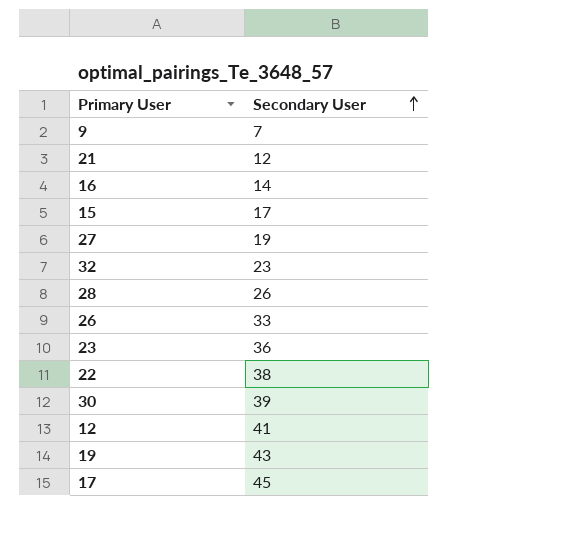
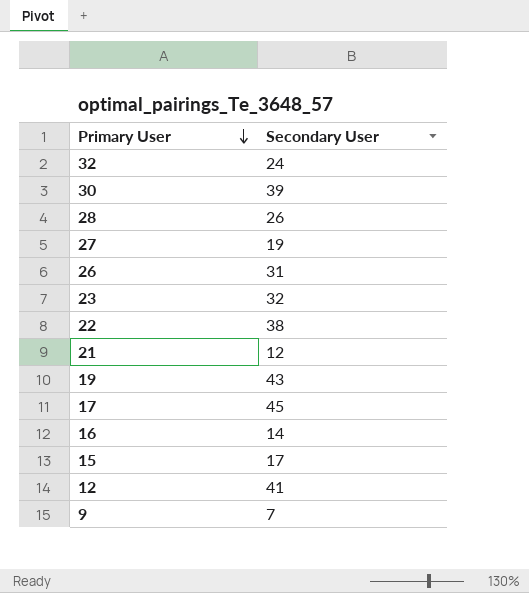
row order: Secondary User ascending -> Primary User descending
32 | Secondary User: 23 -> 24
26 | Secondary User: 33 -> 31
23 | Secondary User: 36 -> 32

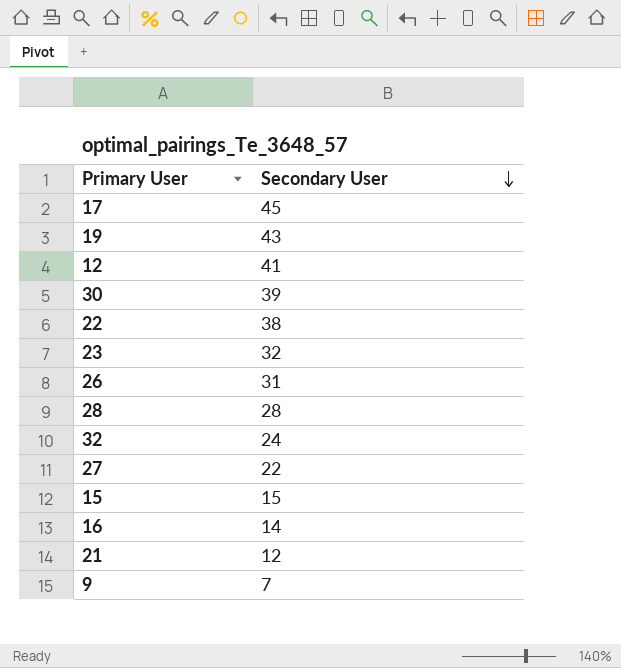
row order: Primary User descending -> Secondary User descending
28 | Secondary User: 26 -> 28
27 | Secondary User: 19 -> 22
15 | Secondary User: 17 -> 15

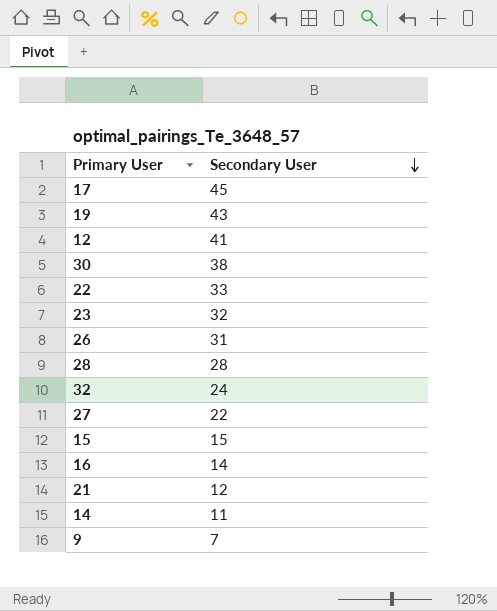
30 | Secondary User: 39 -> 38
22 | Secondary User: 38 -> 33
row 14: none -> 11

